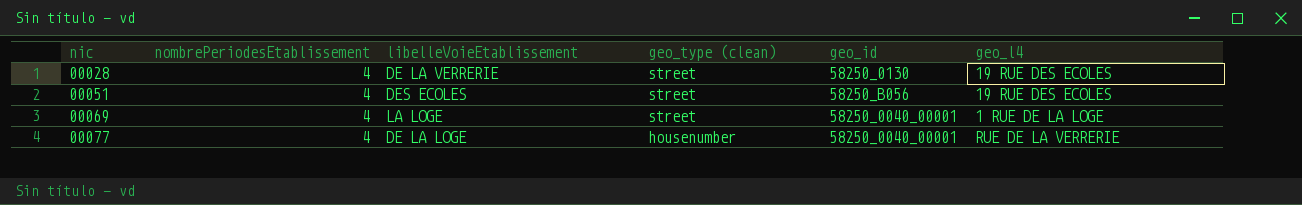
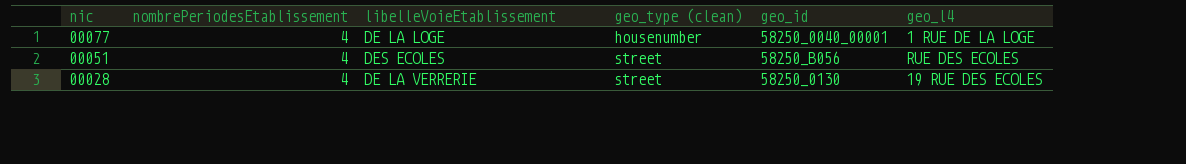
row order: nic ascending -> nic descending
row 00069: 4 | LA LOGE | street | 58250_0040_00001 | 1 RUE DE LA LOGE -> none
00077 | geo_l4: RUE DE LA VERRERIE -> 1 RUE DE LA LOGE
00051 | geo_l4: 19 RUE DES ECOLES -> RUE DES ECOLES

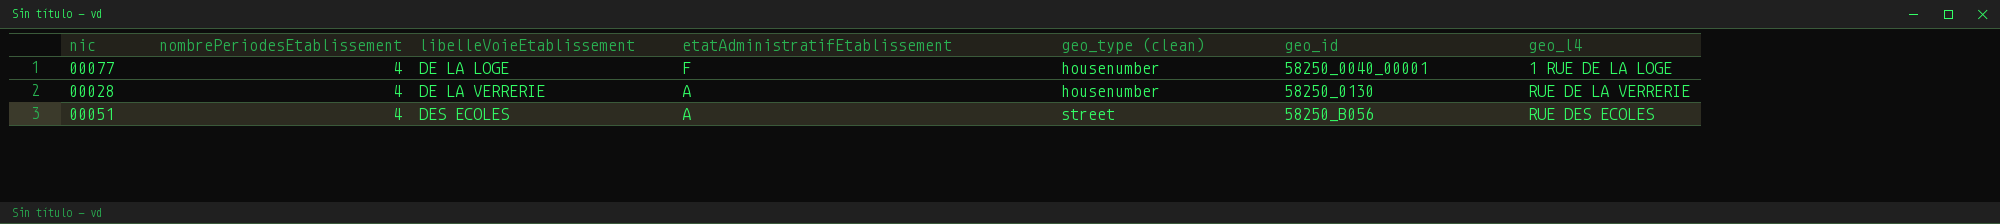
row order: nic descending -> libelleVoieEtablissement ascending
column etatAdministratifEtablissement | position: none -> 4
00028 | geo_type (clean): street -> housenumber
00028 | geo_l4: 19 RUE DES ECOLES -> RUE DE LA VERRERIE

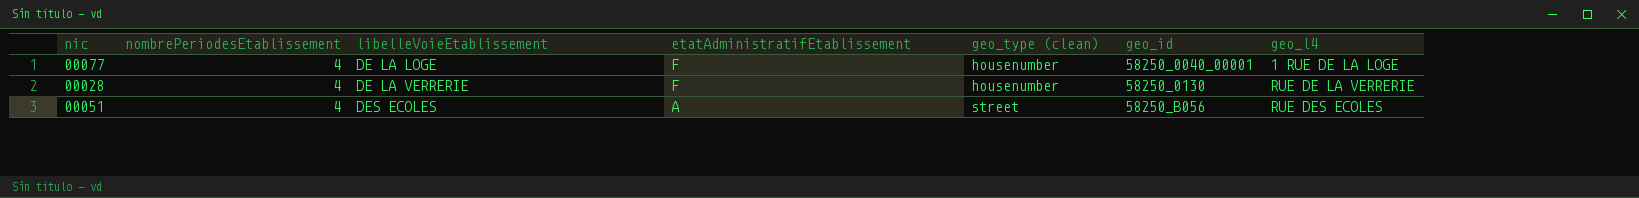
00028 | etatAdministratifEtablissement: A -> F

